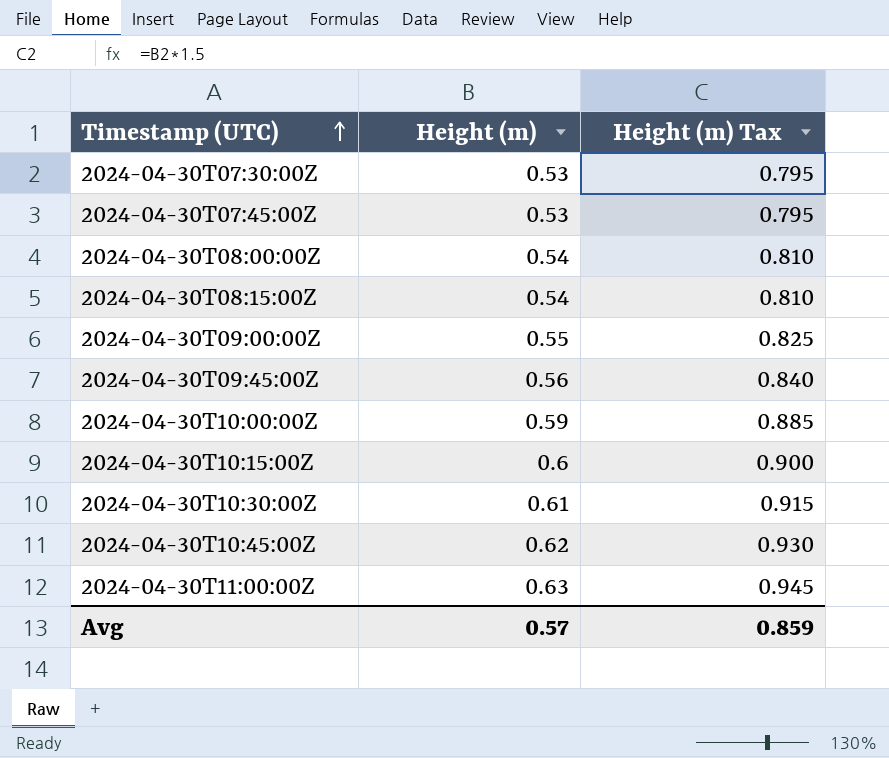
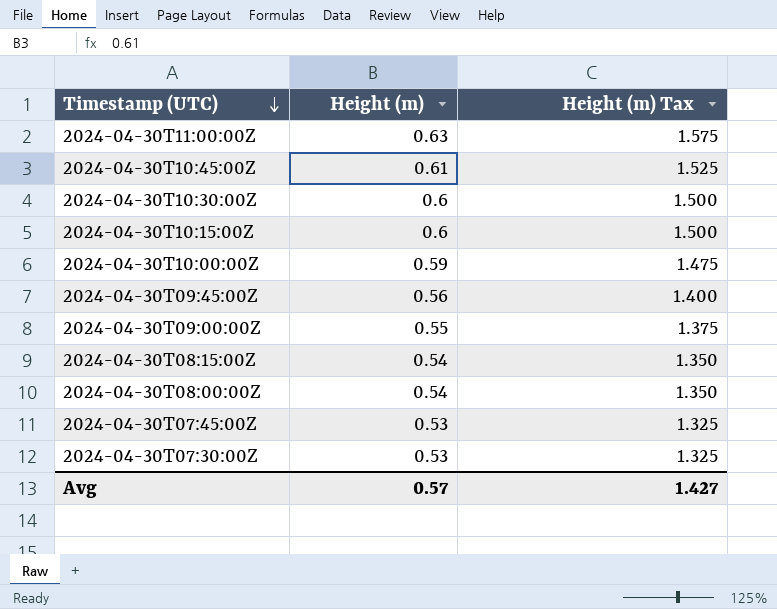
row order: Timestamp (UTC) ascending -> Timestamp (UTC) descending
column Height (m) Tax | formula: [Height (m)] * 1.5 -> [Height (m)] * 2.5
2024-04-30T10:45:00Z | Height (m): 0.62 -> 0.61
2024-04-30T10:30:00Z | Height (m): 0.61 -> 0.6
Avg | Height (m) Tax: 0.859 -> 1.427

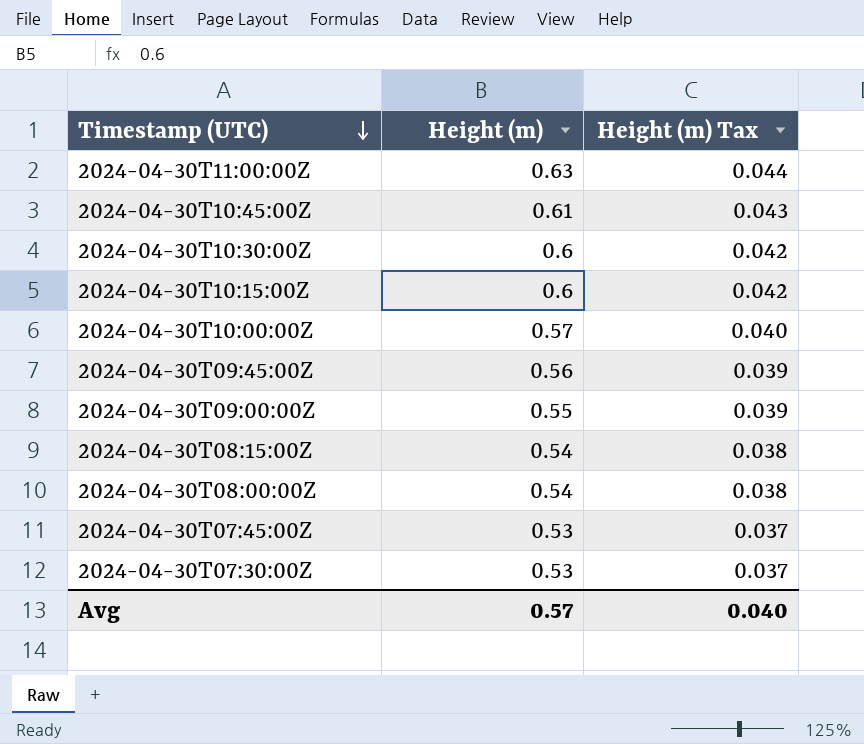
column Height (m) Tax | formula: [Height (m)] * 2.5 -> [Height (m)] * 0.07
2024-04-30T10:00:00Z | Height (m): 0.59 -> 0.57
Avg | Height (m) Tax: 1.427 -> 0.040

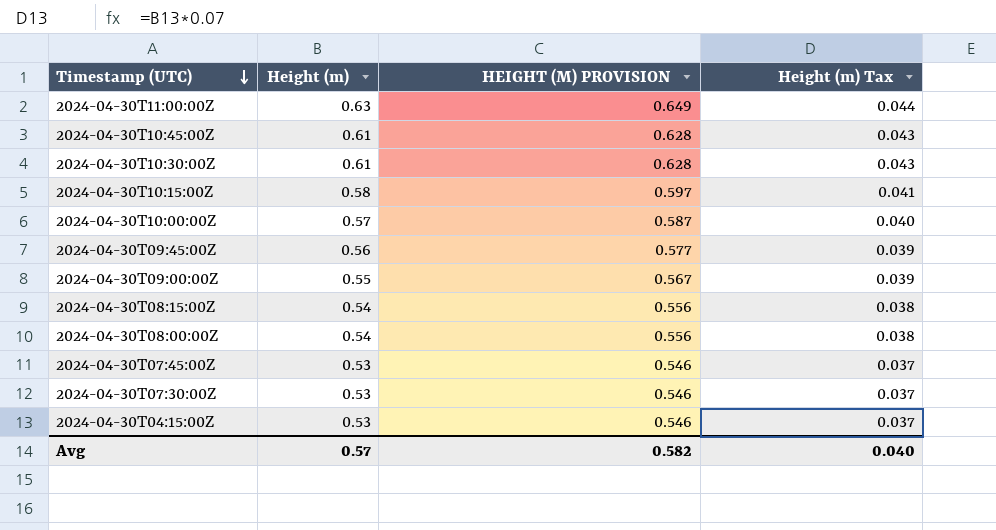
column HEIGHT (M) PROVISION | formula: none -> [Height (m)] * 1.03
2024-04-30T10:30:00Z | Height (m): 0.6 -> 0.61
2024-04-30T10:30:00Z | Height (m) Tax: 0.042 -> 0.043
2024-04-30T10:15:00Z | Height (m): 0.6 -> 0.58
2024-04-30T10:15:00Z | Height (m) Tax: 0.042 -> 0.041
row 2024-04-30T04:15:00Z: none -> 0.53 | 0.546 | 0.037

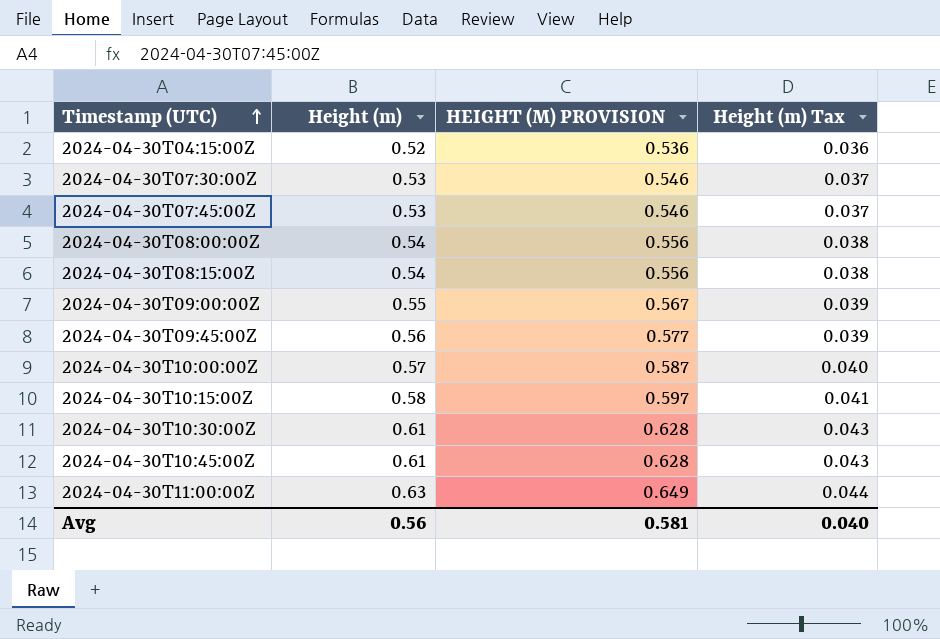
row order: Timestamp (UTC) descending -> Timestamp (UTC) ascending
2024-04-30T04:15:00Z | Height (m): 0.53 -> 0.52
2024-04-30T04:15:00Z | HEIGHT (M) PROVISION: 0.546 -> 0.536
2024-04-30T04:15:00Z | Height (m) Tax: 0.037 -> 0.036
Avg | Height (m): 0.57 -> 0.56
Avg | HEIGHT (M) PROVISION: 0.582 -> 0.581

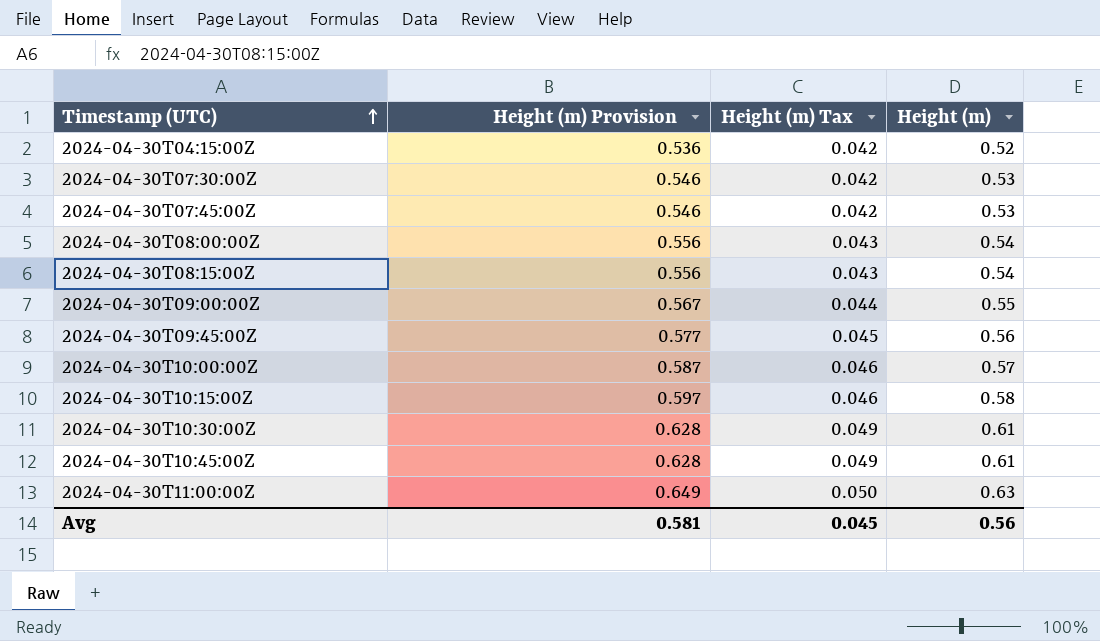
column name: HEIGHT (M) PROVISION -> Height (m) Provision
column Height (m) Tax | formula: [Height (m)] * 0.07 -> [Height (m)] * 0.08
column Height (m) | position: 2 -> 4
Avg | Height (m) Tax: 0.040 -> 0.045

